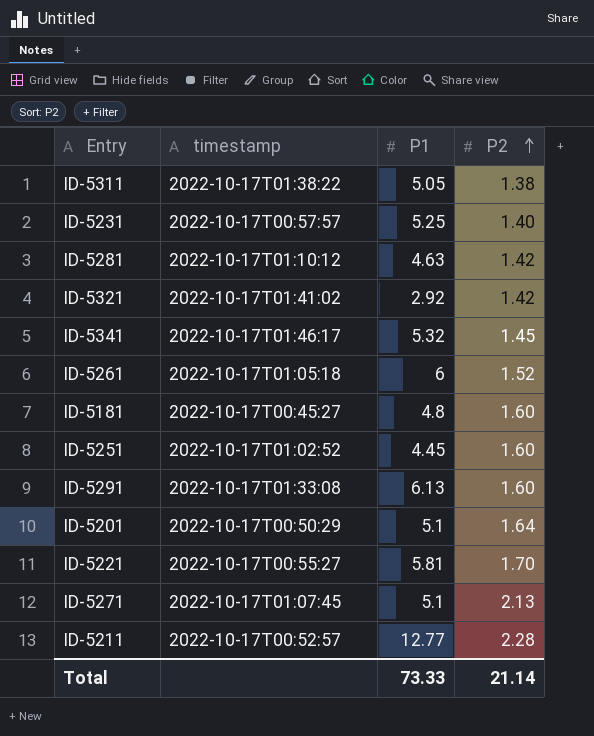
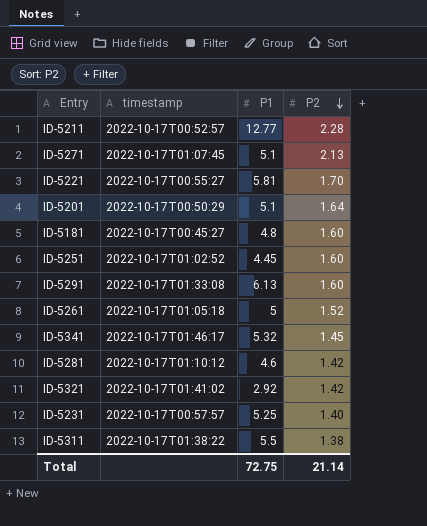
row order: P2 ascending -> P2 descending
ID-5261 | P1: 6 -> 5
ID-5281 | P1: 4.63 -> 4.6
ID-5311 | P1: 5.05 -> 5.5
Total | P1: 73.33 -> 72.75

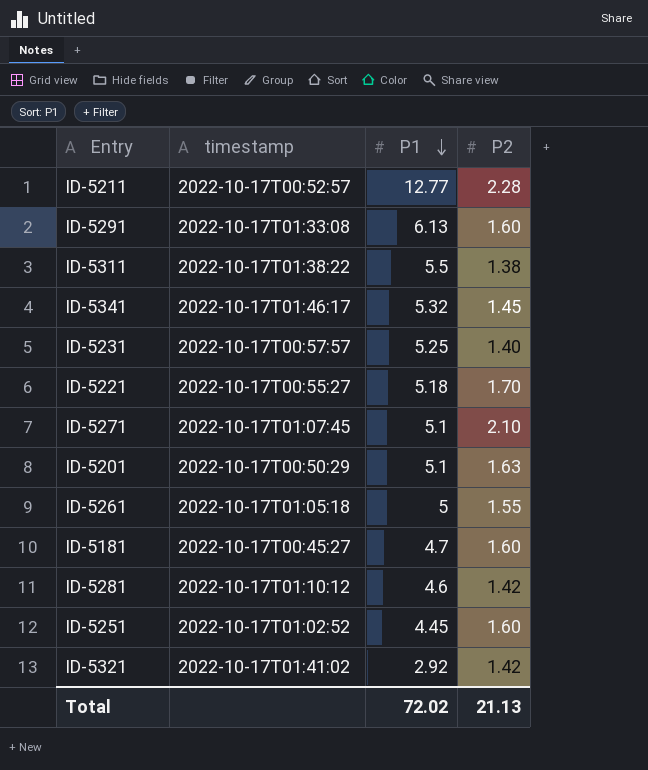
row order: P2 descending -> P1 descending
ID-5221 | P1: 5.81 -> 5.18
ID-5271 | P2: 2.13 -> 2.10
ID-5201 | P2: 1.64 -> 1.63
ID-5261 | P2: 1.52 -> 1.55
ID-5181 | P1: 4.8 -> 4.7
Total | P1: 72.75 -> 72.02
Total | P2: 21.14 -> 21.13

